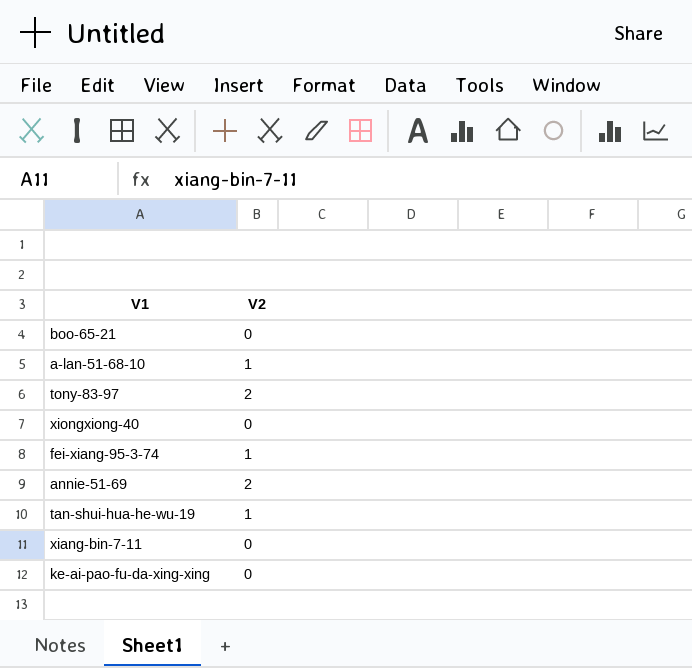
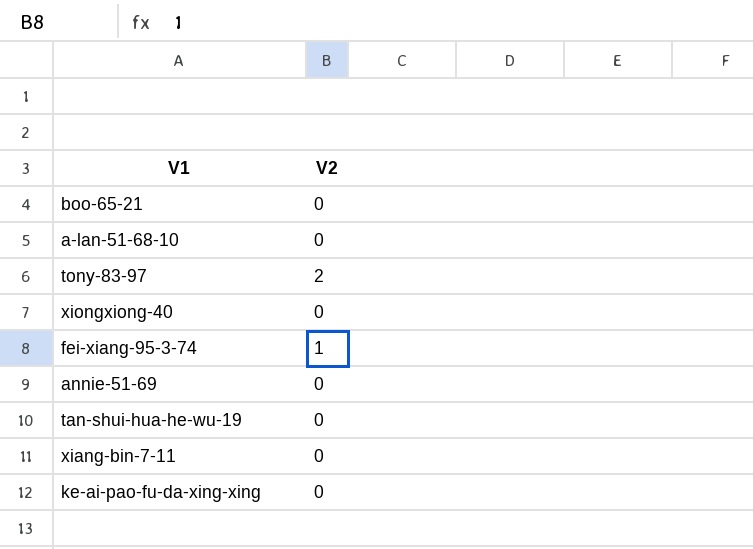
a-lan-51-68-10 | V2: 1 -> 0
annie-51-69 | V2: 2 -> 0
tan-shui-hua-he-wu-19 | V2: 1 -> 0

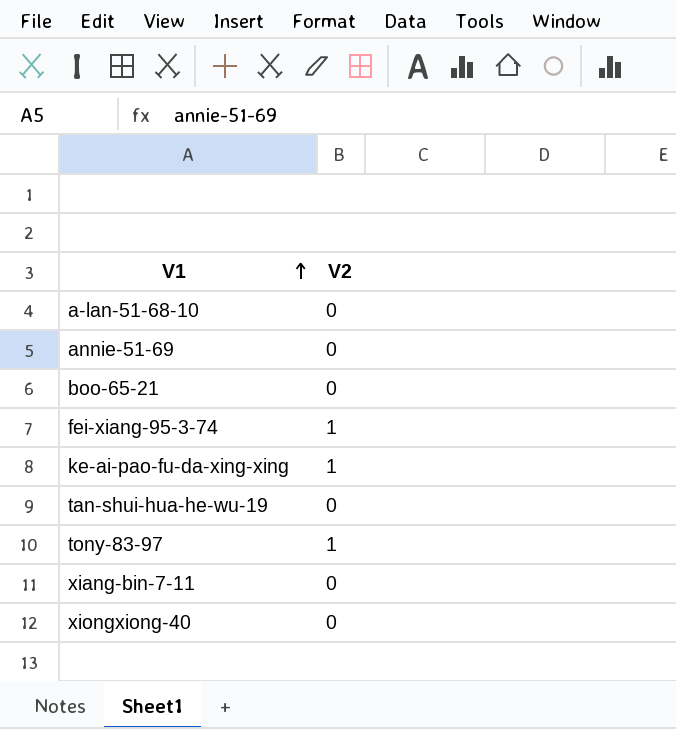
row order: none -> V1 ascending
ke-ai-pao-fu-da-xing-xing | V2: 0 -> 1
tony-83-97 | V2: 2 -> 1

